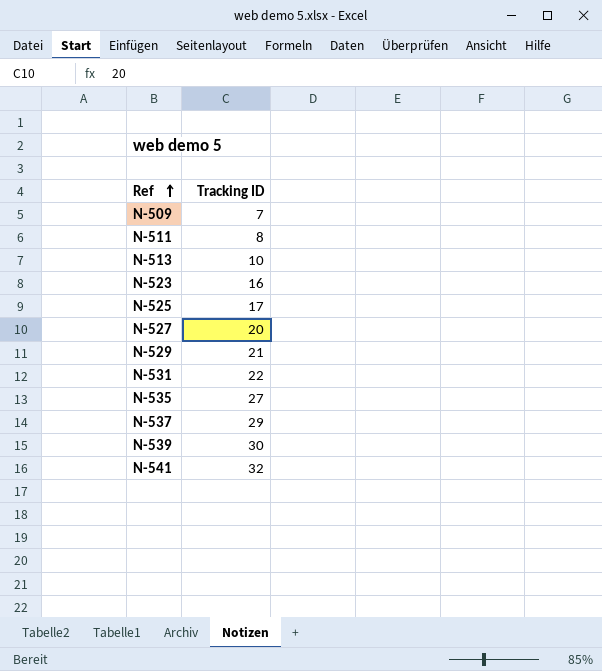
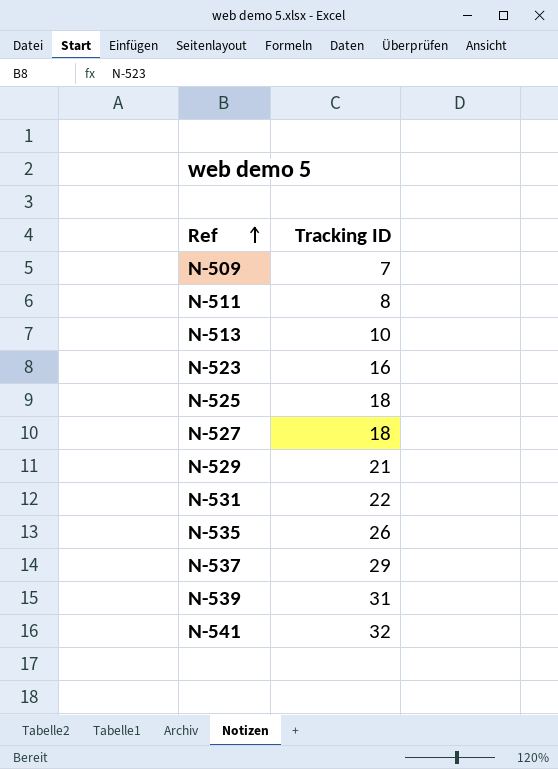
N-525 | Tracking ID: 17 -> 18
N-527 | Tracking ID: 20 -> 18
N-535 | Tracking ID: 27 -> 26
N-539 | Tracking ID: 30 -> 31

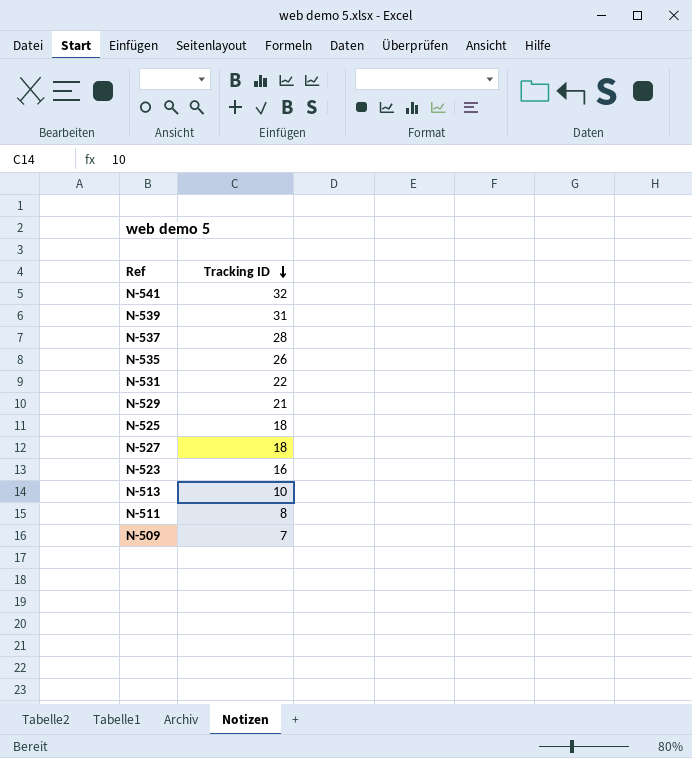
row order: Ref ascending -> Tracking ID descending
N-537 | Tracking ID: 29 -> 28

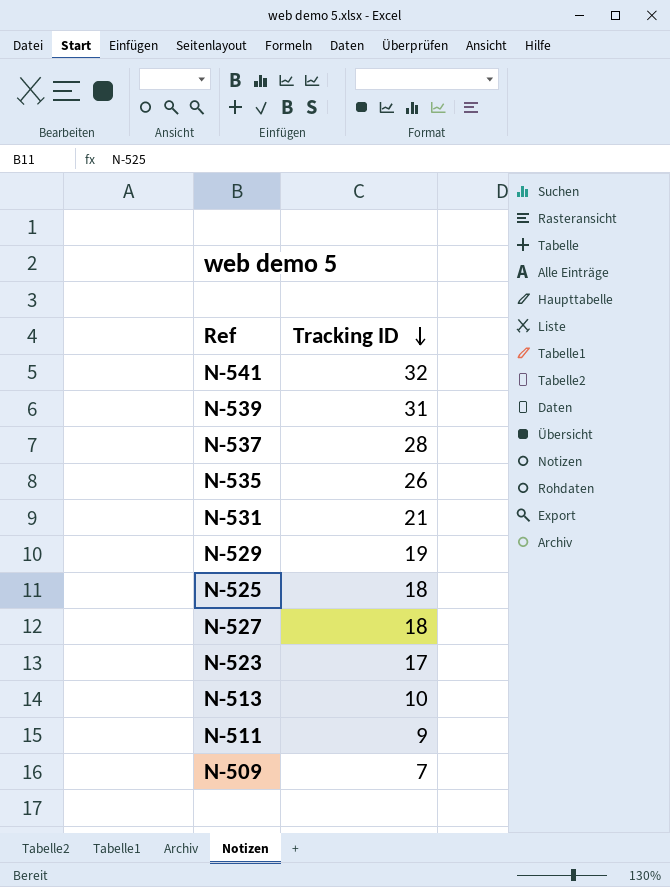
N-531 | Tracking ID: 22 -> 21
N-529 | Tracking ID: 21 -> 19
N-523 | Tracking ID: 16 -> 17
N-511 | Tracking ID: 8 -> 9

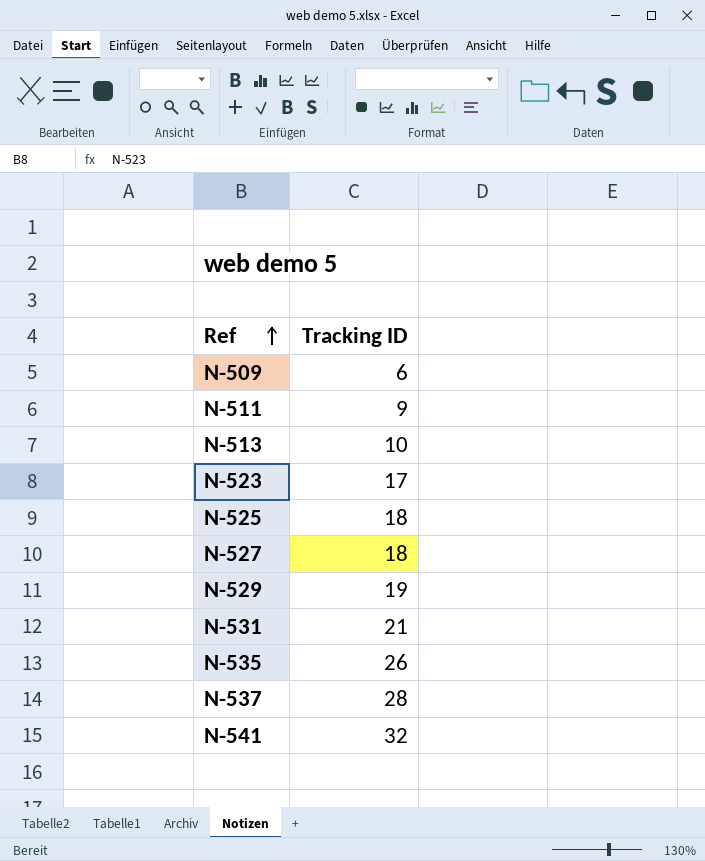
row order: Tracking ID descending -> Ref ascending
row N-539: 31 -> none
N-509 | Tracking ID: 7 -> 6

